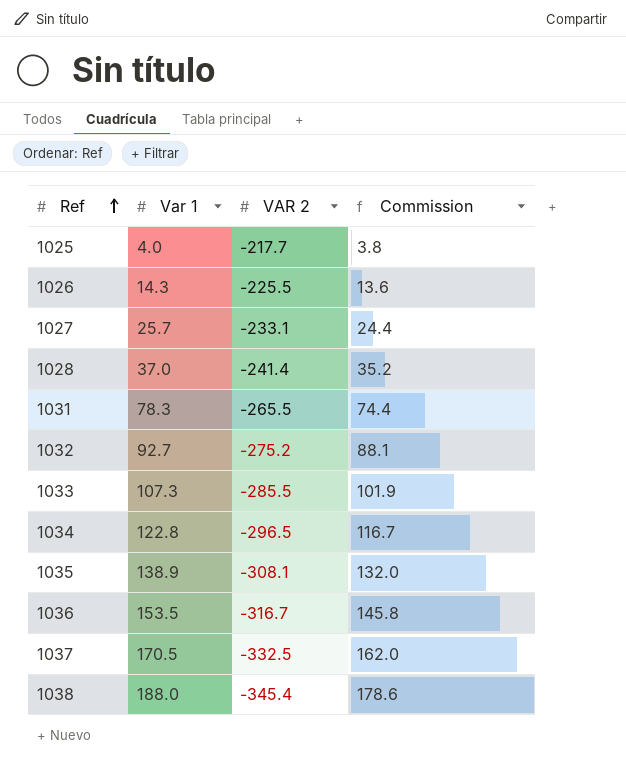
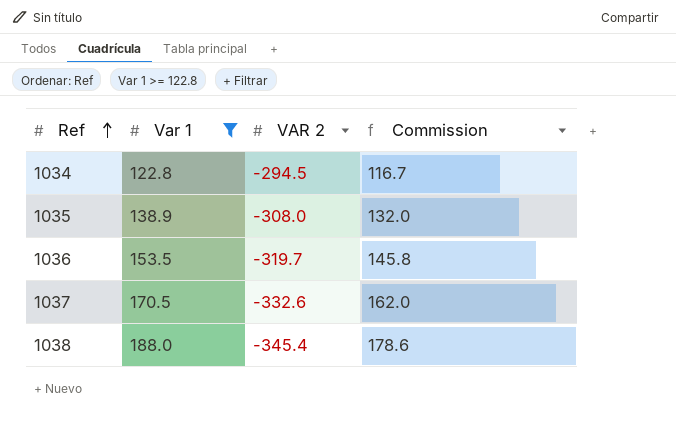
filter: none -> Var 1 >= 122.8
1034 | VAR 2: -296.5 -> -294.5
1035 | VAR 2: -308.1 -> -308.0
1036 | VAR 2: -316.7 -> -319.7
1037 | VAR 2: -332.5 -> -332.6

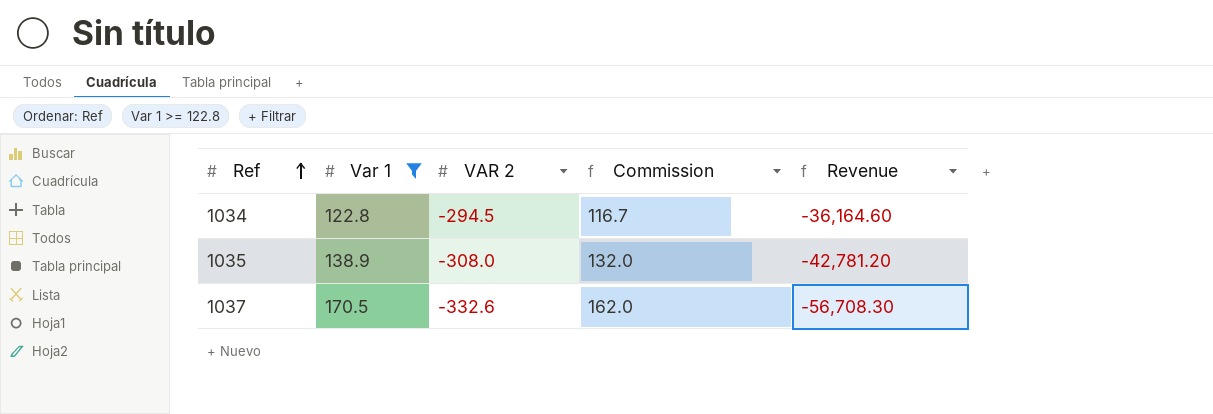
column Revenue | formula: none -> [Var 1] * [VAR 2]
row 1036: 153.5 | -319.7 | 145.8 -> none
row 1038: 188.0 | -345.4 | 178.6 -> none

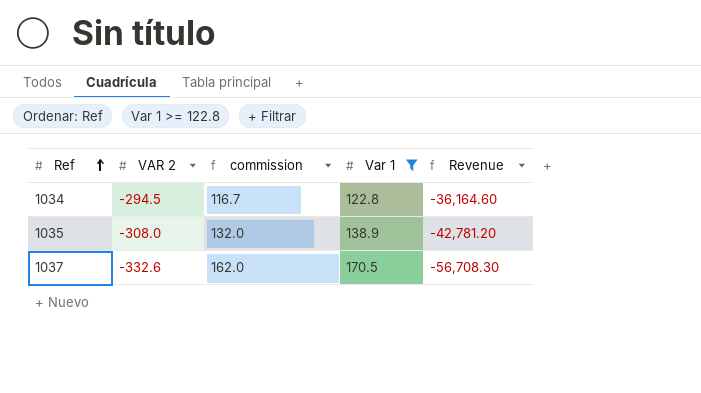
column name: Commission -> commission
column Var 1 | position: 2 -> 4

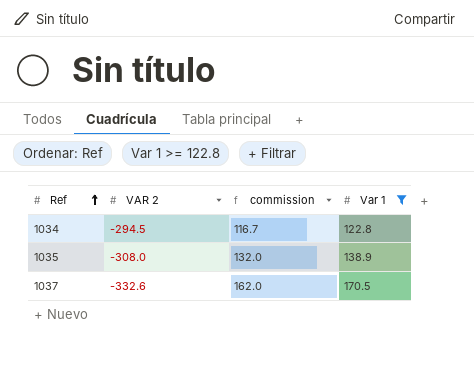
column Revenue | formula: [VAR 2] * [Var 1] -> none

